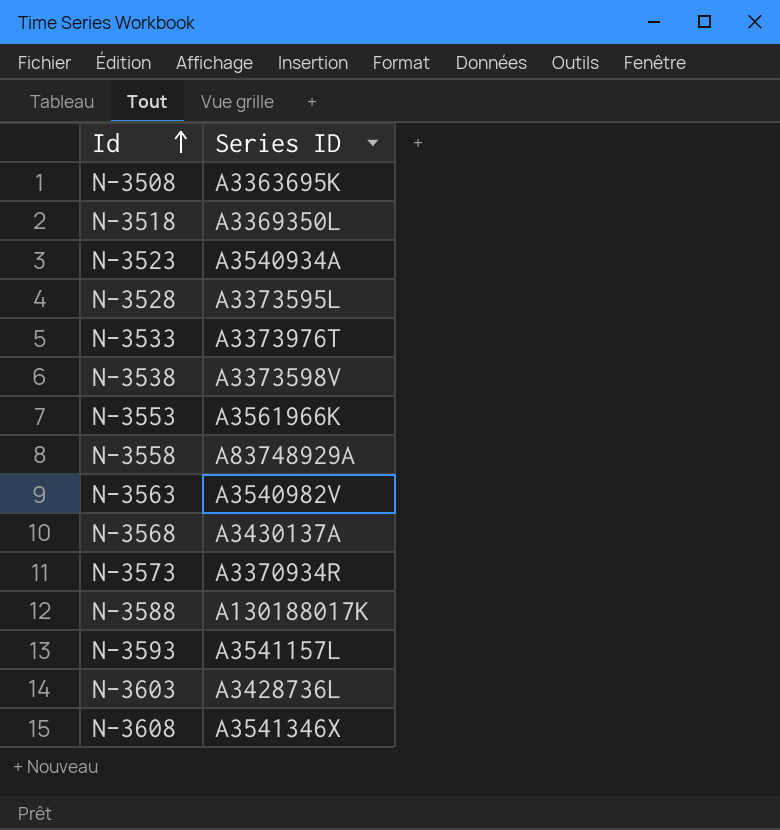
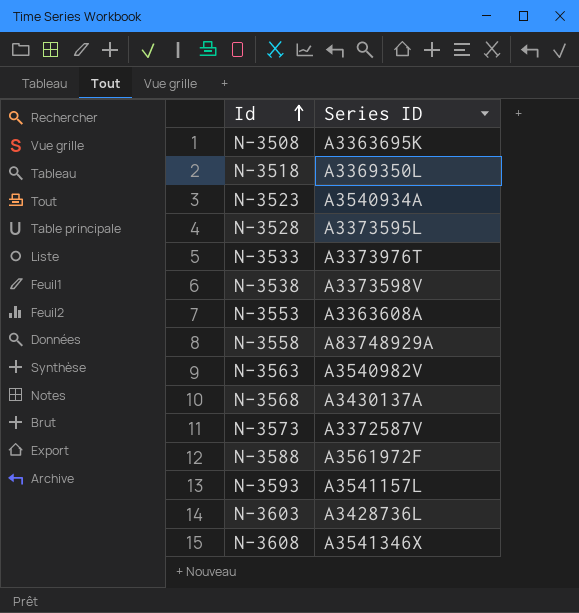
N-3553 | Series ID: A3561966K -> A3363608A
N-3573 | Series ID: A3370934R -> A3372587V
N-3588 | Series ID: A130188017K -> A3561972F

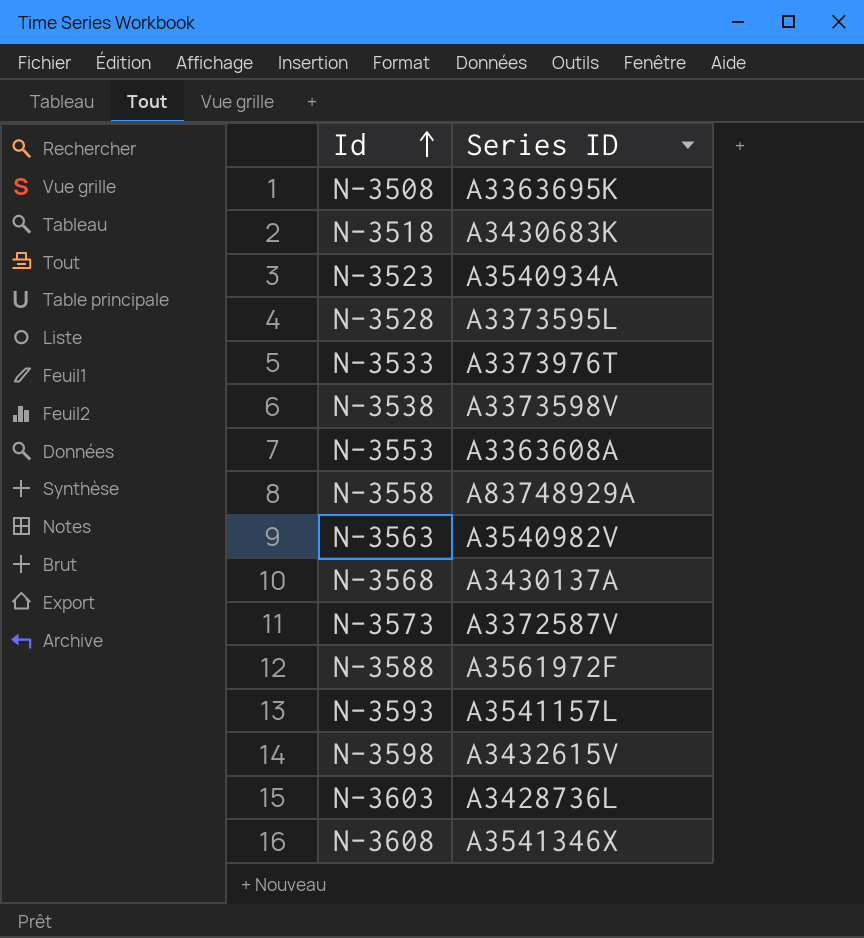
N-3518 | Series ID: A3369350L -> A3430683K
row N-3598: none -> A3432615V

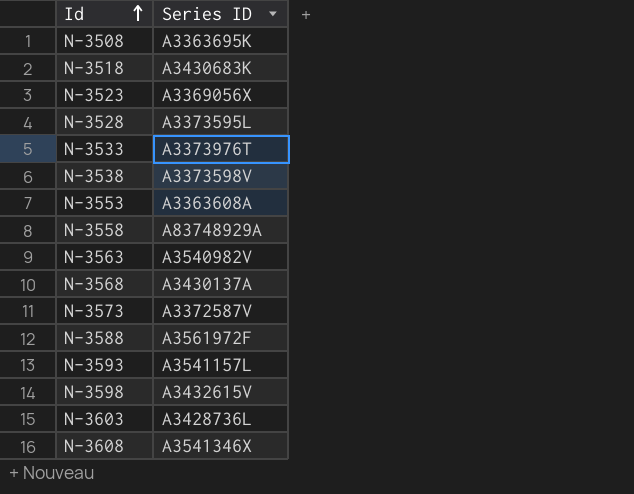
N-3523 | Series ID: A3540934A -> A3369056X

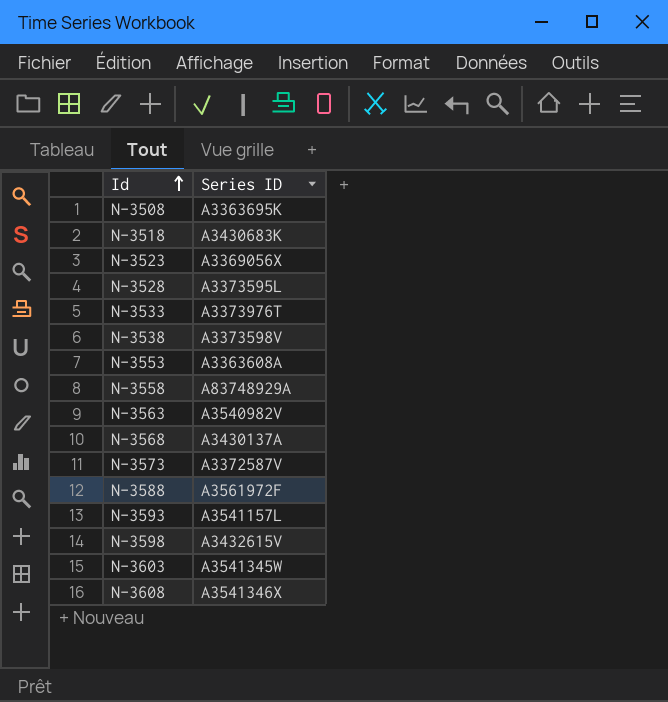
N-3603 | Series ID: A3428736L -> A3541345W

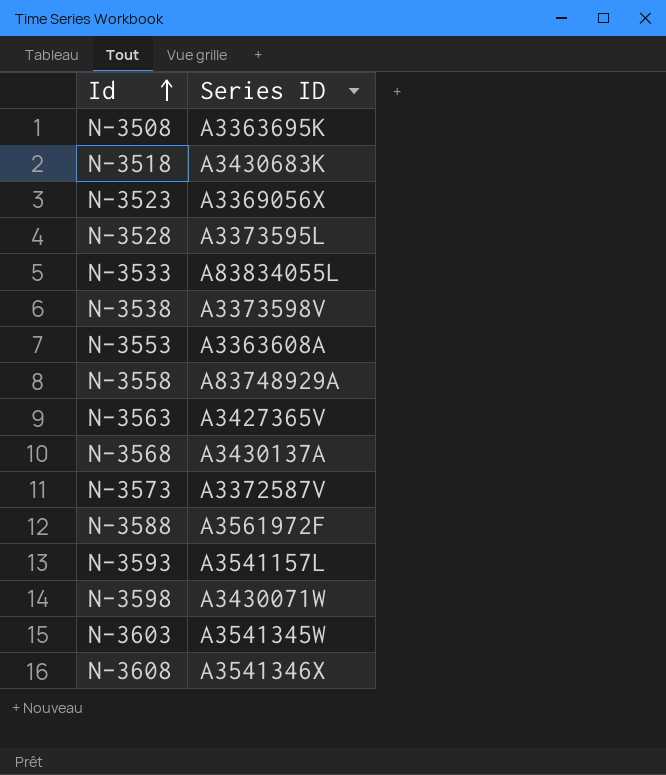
N-3533 | Series ID: A3373976T -> A83834055L
N-3563 | Series ID: A3540982V -> A3427365V
N-3598 | Series ID: A3432615V -> A3430071W

